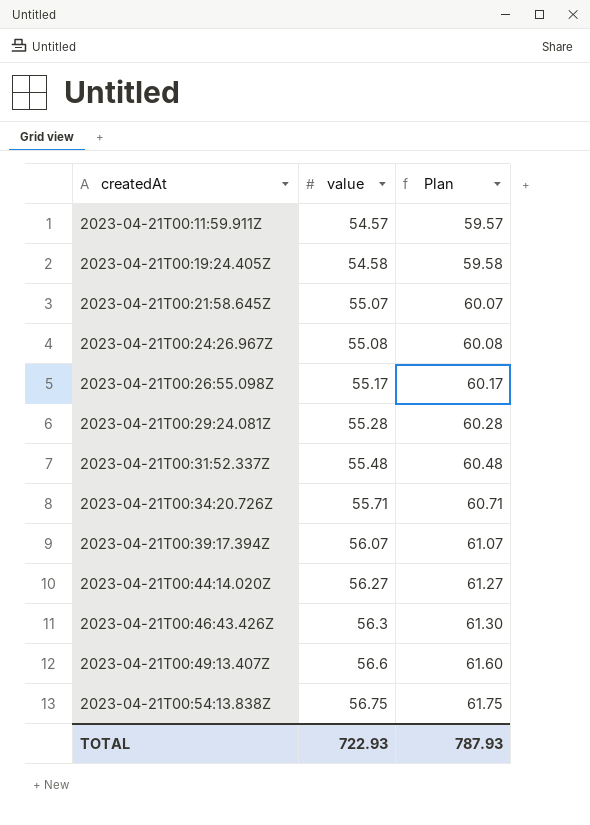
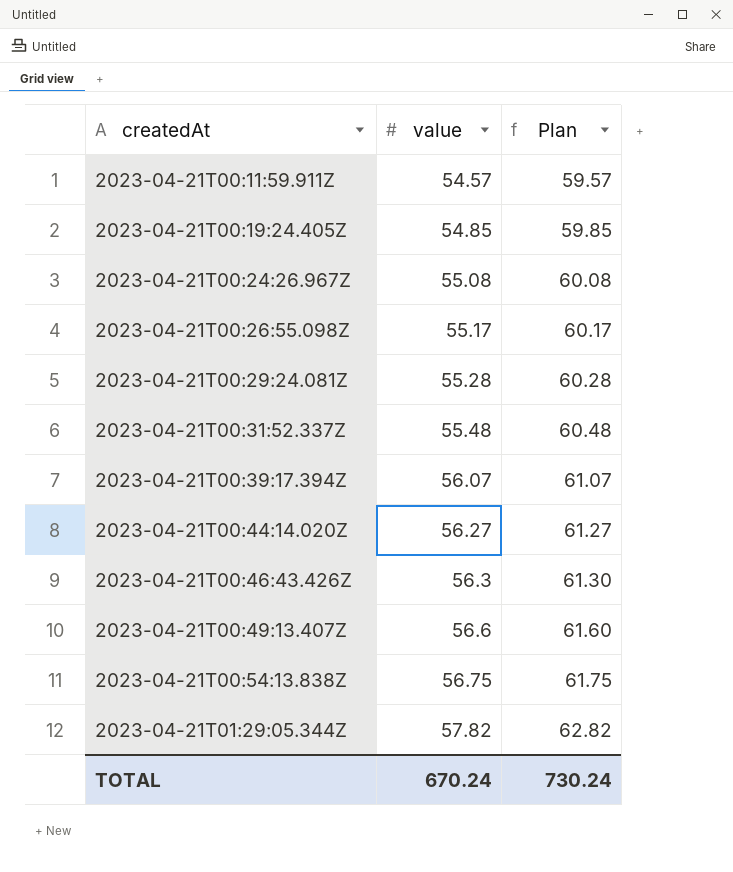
row 2023-04-21T00:21:58.645Z: 55.07 | 60.07 -> none
row 2023-04-21T00:34:20.726Z: 55.71 | 60.71 -> none
2023-04-21T00:19:24.405Z | value: 54.58 -> 54.85
2023-04-21T00:19:24.405Z | Plan: 59.58 -> 59.85
row 2023-04-21T01:29:05.344Z: none -> 57.82 | 62.82
TOTAL | value: 722.93 -> 670.24
TOTAL | Plan: 787.93 -> 730.24

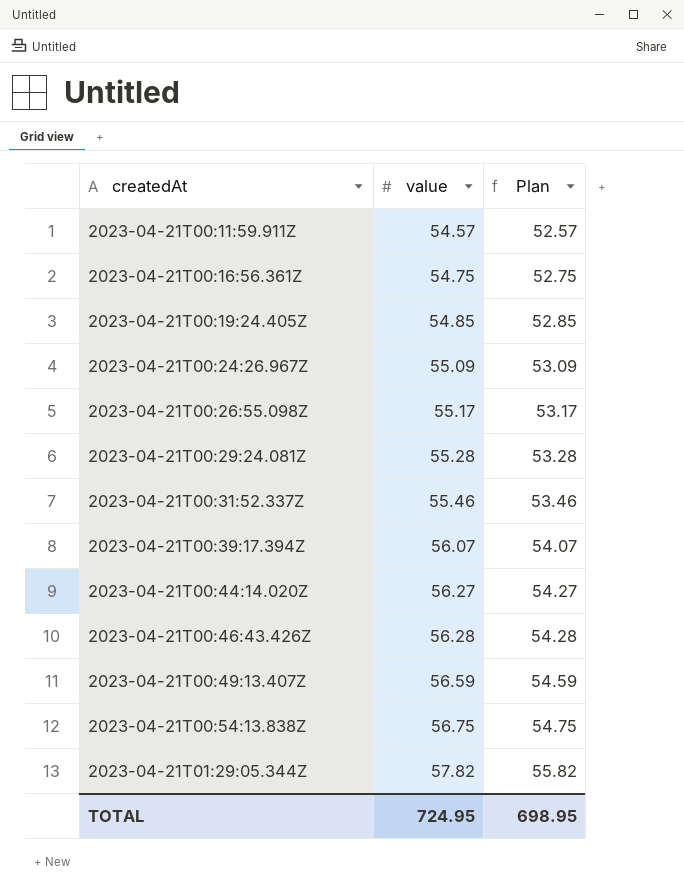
column Plan | formula: [value] + 5 -> [value] - 2
row 2023-04-21T00:16:56.361Z: none -> 54.75 | 52.75
2023-04-21T00:24:26.967Z | value: 55.08 -> 55.09
2023-04-21T00:31:52.337Z | value: 55.48 -> 55.46
2023-04-21T00:46:43.426Z | value: 56.3 -> 56.28
2023-04-21T00:49:13.407Z | value: 56.6 -> 56.59
TOTAL | value: 670.24 -> 724.95
TOTAL | Plan: 730.24 -> 698.95

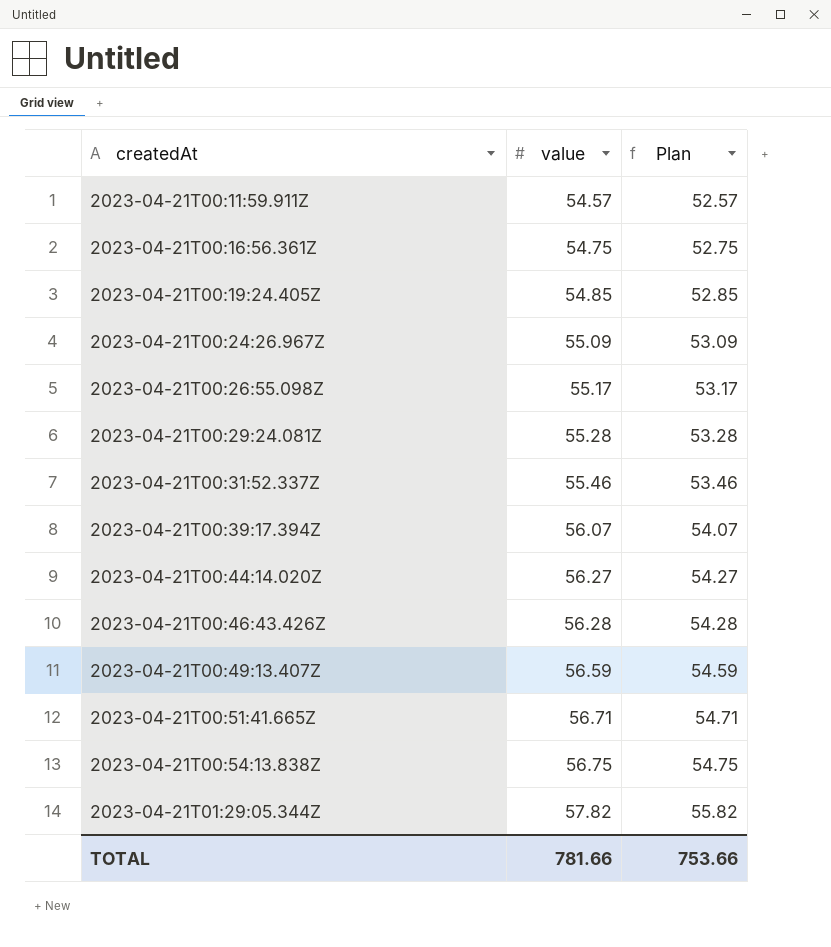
row 2023-04-21T00:51:41.665Z: none -> 56.71 | 54.71
TOTAL | value: 724.95 -> 781.66
TOTAL | Plan: 698.95 -> 753.66

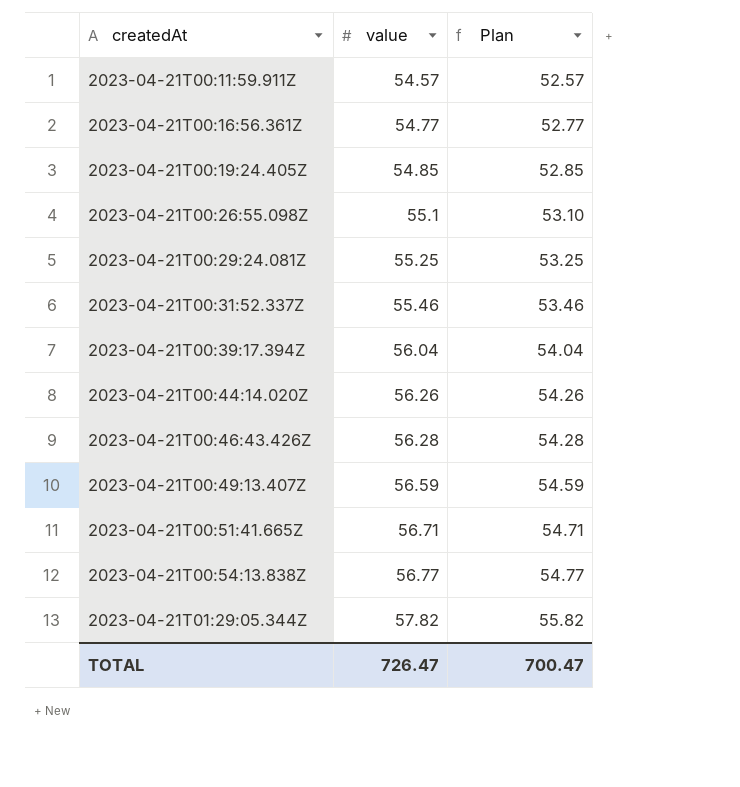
row 2023-04-21T00:24:26.967Z: 55.09 | 53.09 -> none
2023-04-21T00:16:56.361Z | value: 54.75 -> 54.77
2023-04-21T00:16:56.361Z | Plan: 52.75 -> 52.77
2023-04-21T00:26:55.098Z | value: 55.17 -> 55.1
2023-04-21T00:26:55.098Z | Plan: 53.17 -> 53.10
2023-04-21T00:29:24.081Z | value: 55.28 -> 55.25
2023-04-21T00:29:24.081Z | Plan: 53.28 -> 53.25
2023-04-21T00:39:17.394Z | value: 56.07 -> 56.04
2023-04-21T00:39:17.394Z | Plan: 54.07 -> 54.04
2023-04-21T00:44:14.020Z | value: 56.27 -> 56.26
2023-04-21T00:44:14.020Z | Plan: 54.27 -> 54.26
2023-04-21T00:54:13.838Z | value: 56.75 -> 56.77
2023-04-21T00:54:13.838Z | Plan: 54.75 -> 54.77
TOTAL | value: 781.66 -> 726.47
TOTAL | Plan: 753.66 -> 700.47

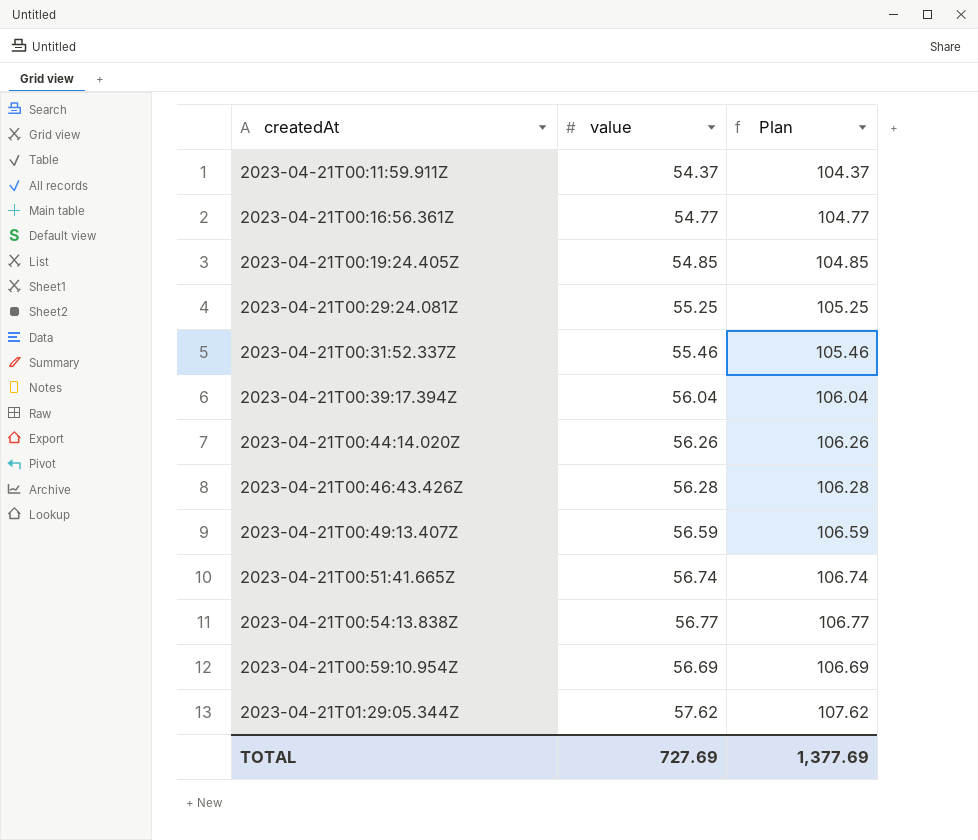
column Plan | formula: [value] - 2 -> [value] + 50
row 2023-04-21T00:26:55.098Z: 55.1 | 53.10 -> none
2023-04-21T00:11:59.911Z | value: 54.57 -> 54.37
2023-04-21T00:51:41.665Z | value: 56.71 -> 56.74
row 2023-04-21T00:59:10.954Z: none -> 56.69 | 106.69
2023-04-21T01:29:05.344Z | value: 57.82 -> 57.62
TOTAL | value: 726.47 -> 727.69
TOTAL | Plan: 700.47 -> 1,377.69

